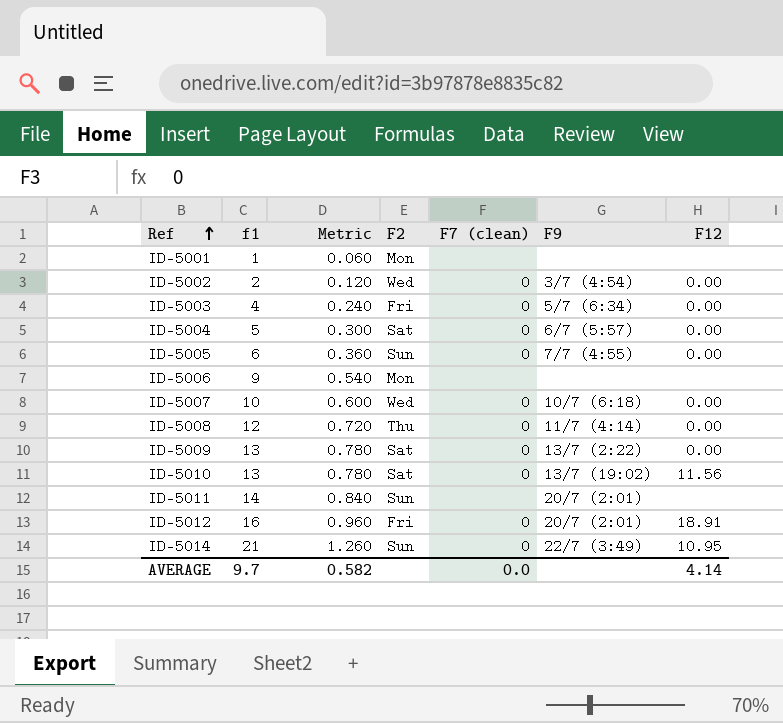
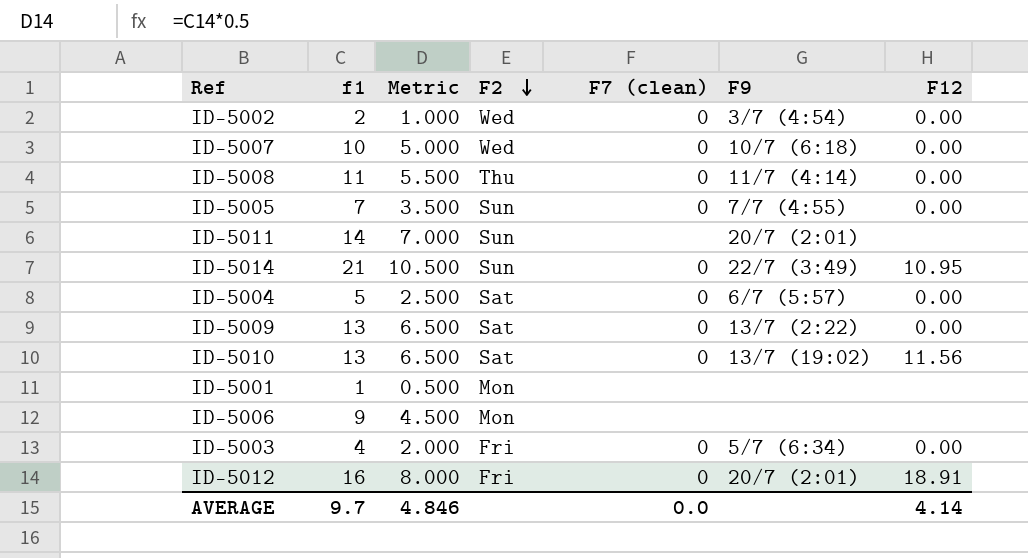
row order: Ref ascending -> F2 descending
column Metric | formula: [f1] * 0.06 -> [f1] * 0.5
ID-5008 | f1: 12 -> 11
ID-5005 | f1: 6 -> 7
AVERAGE | Metric: 0.582 -> 4.846

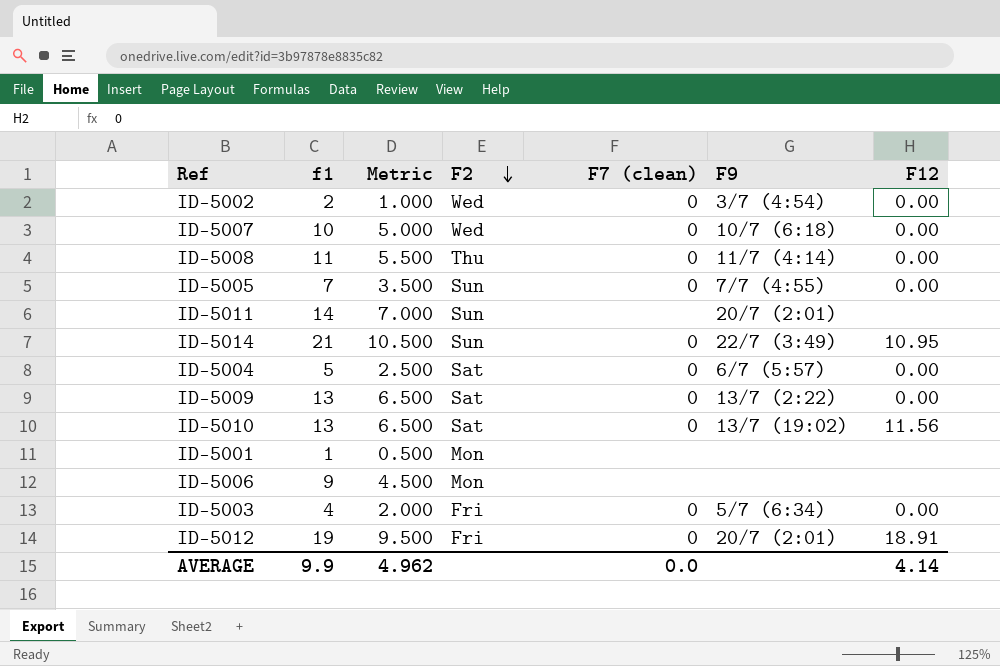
ID-5012 | f1: 16 -> 19
ID-5012 | Metric: 8.000 -> 9.500
AVERAGE | f1: 9.7 -> 9.9
AVERAGE | Metric: 4.846 -> 4.962

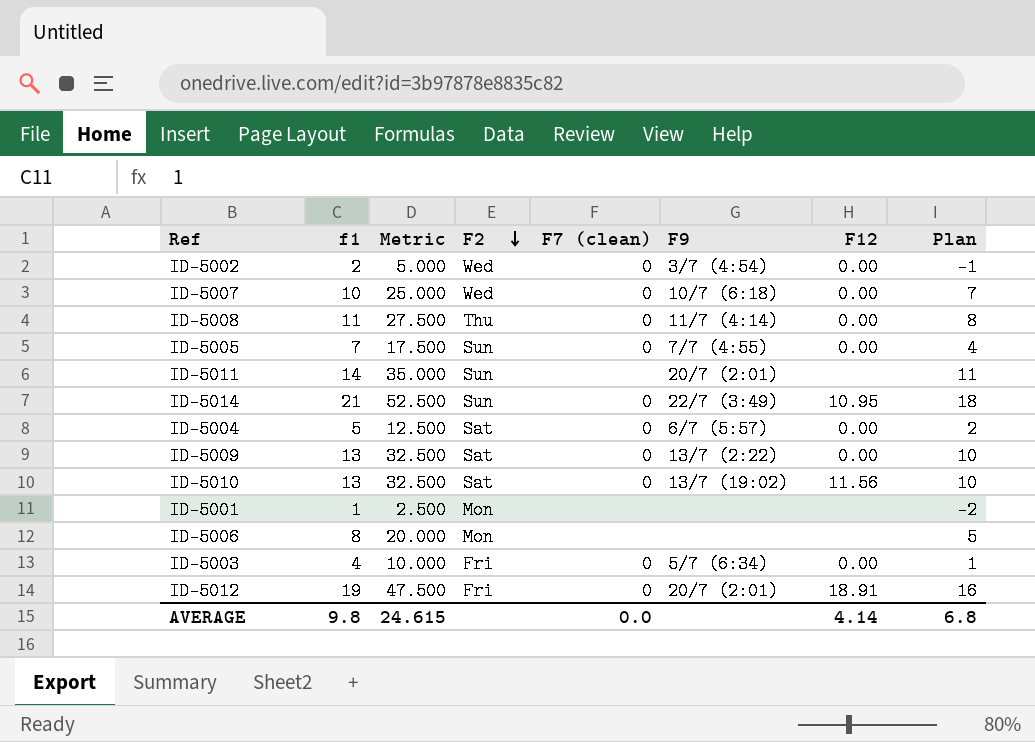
column Metric | formula: [f1] * 0.5 -> [f1] * 2.5
column Plan | formula: none -> [f1] - 3
ID-5006 | f1: 9 -> 8
AVERAGE | f1: 9.9 -> 9.8
AVERAGE | Metric: 4.962 -> 24.615

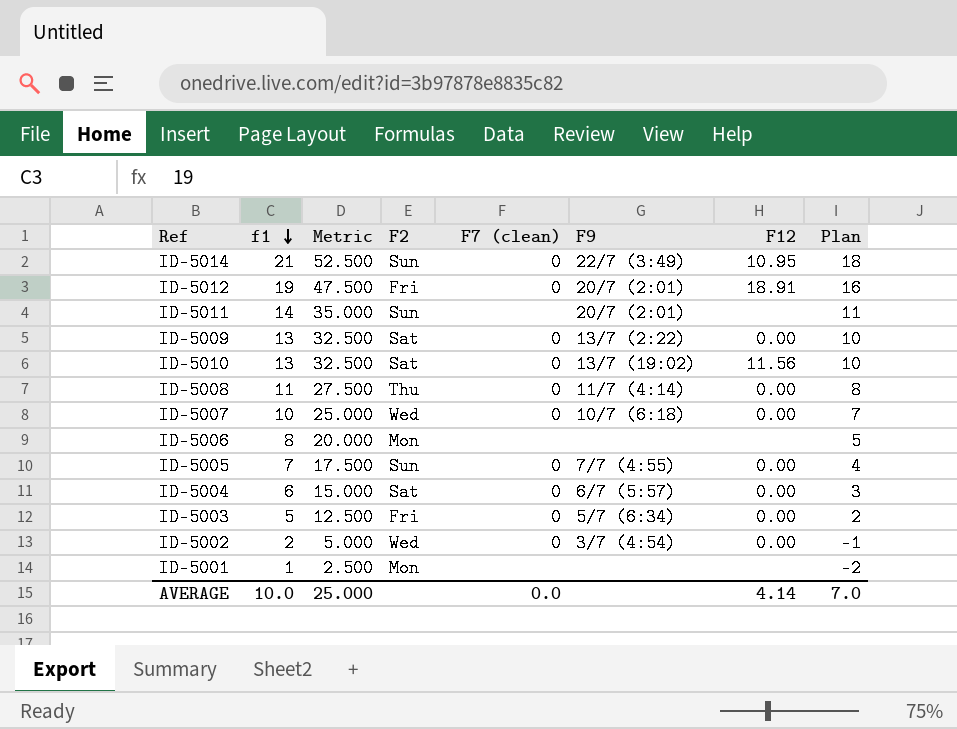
row order: F2 descending -> f1 descending
ID-5004 | f1: 5 -> 6
ID-5004 | Metric: 12.500 -> 15.000
ID-5004 | Plan: 2 -> 3
ID-5003 | f1: 4 -> 5
ID-5003 | Metric: 10.000 -> 12.500
ID-5003 | Plan: 1 -> 2
AVERAGE | f1: 9.8 -> 10.0
AVERAGE | Metric: 24.615 -> 25.000
AVERAGE | Plan: 6.8 -> 7.0

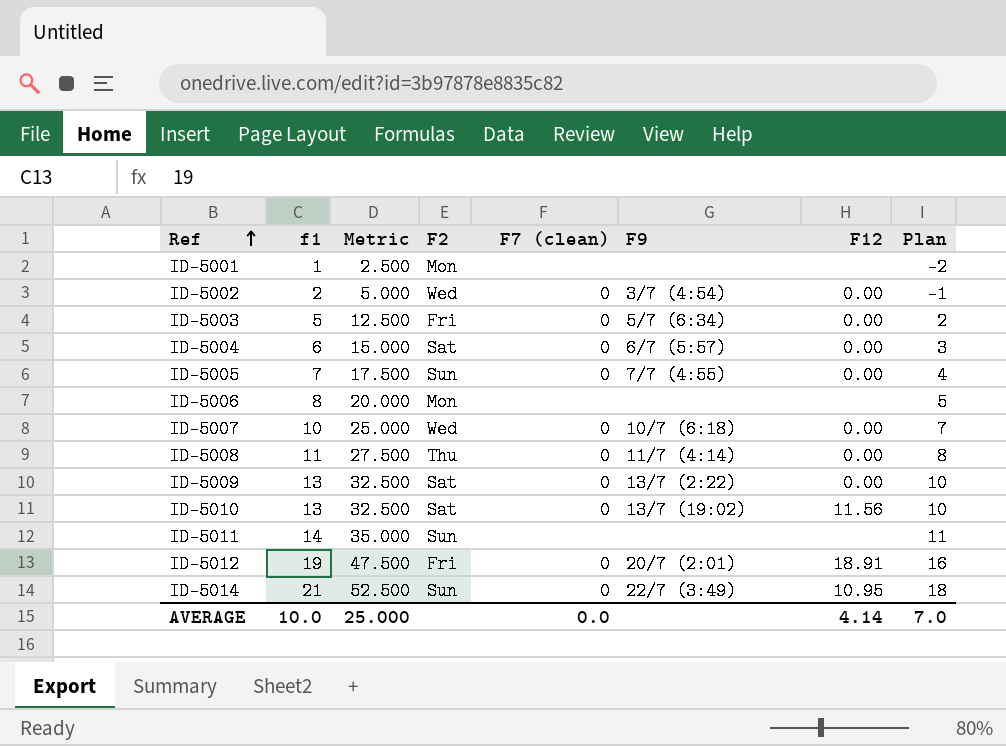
row order: f1 descending -> Ref ascending
ID-5011 | F9: 20/7 (2:01) -> none

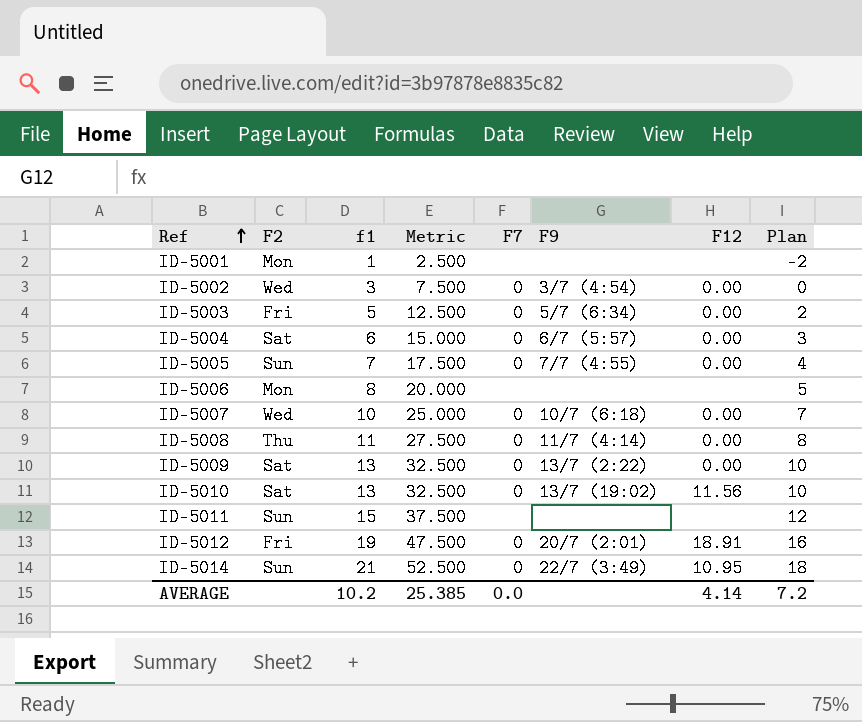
column F2 | position: 4 -> 2
column name: F7 (clean) -> F7
ID-5002 | f1: 2 -> 3
ID-5002 | Metric: 5.000 -> 7.500
ID-5002 | Plan: -1 -> 0
ID-5011 | f1: 14 -> 15
ID-5011 | Metric: 35.000 -> 37.500
ID-5011 | Plan: 11 -> 12
AVERAGE | f1: 10.0 -> 10.2
AVERAGE | Metric: 25.000 -> 25.385
AVERAGE | Plan: 7.0 -> 7.2

